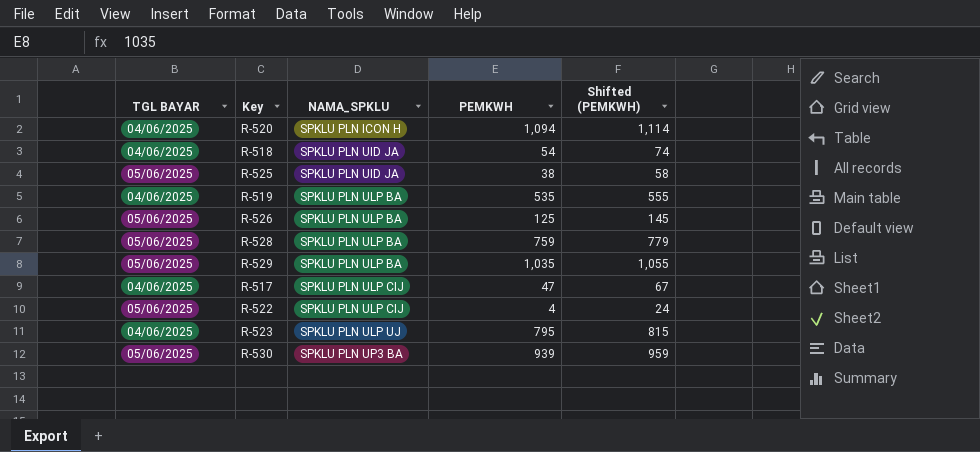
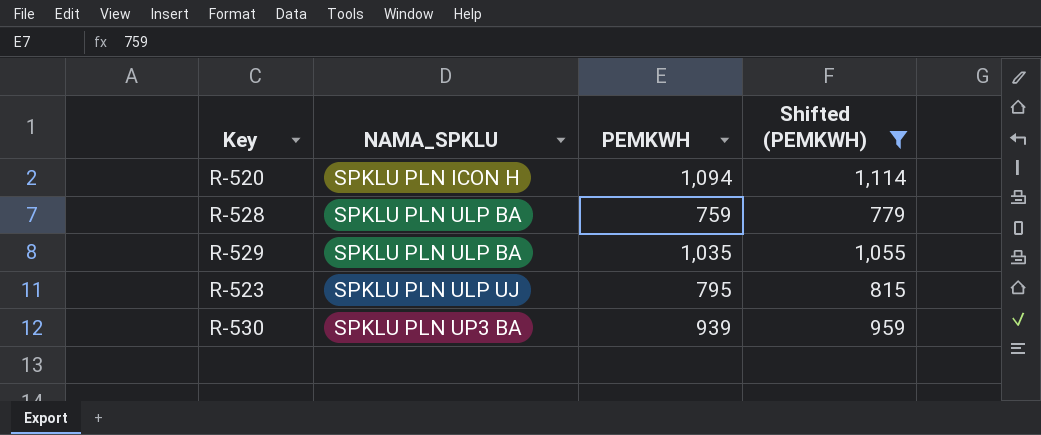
filter: none -> Shifted (PEMKWH) >= 779
column TGL BAYAR | position: 1 -> none

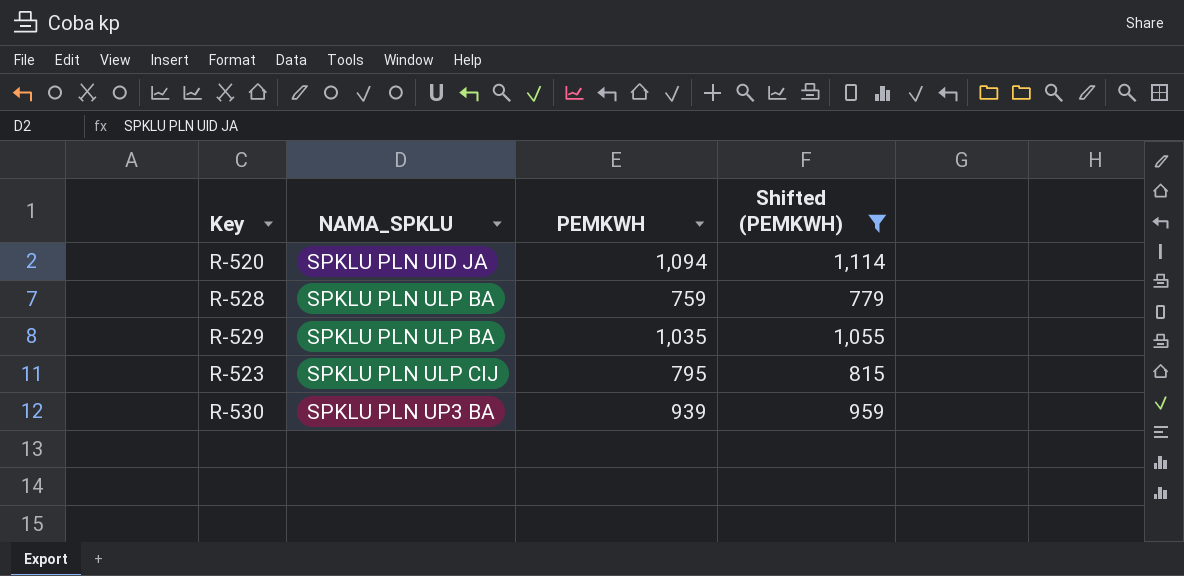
R-520 | NAMA_SPKLU: SPKLU PLN ICON H -> SPKLU PLN UID JA
R-523 | NAMA_SPKLU: SPKLU PLN ULP UJ -> SPKLU PLN ULP CIJ

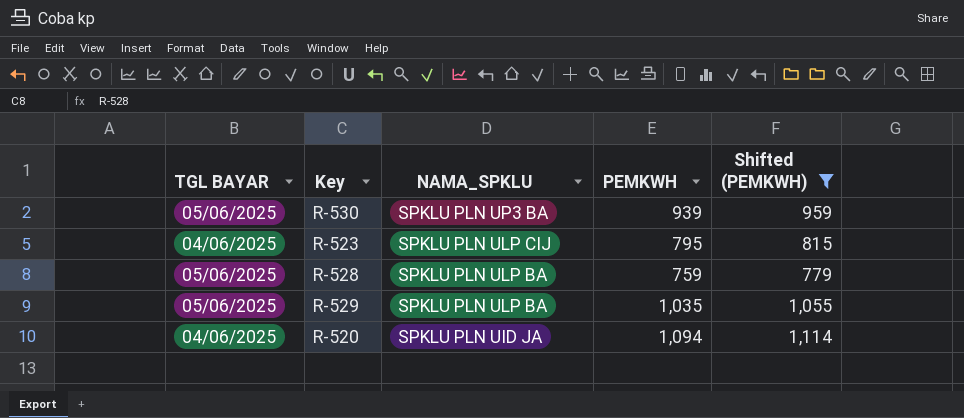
row order: NAMA_SPKLU ascending -> NAMA_SPKLU descending
column TGL BAYAR | position: none -> 1

